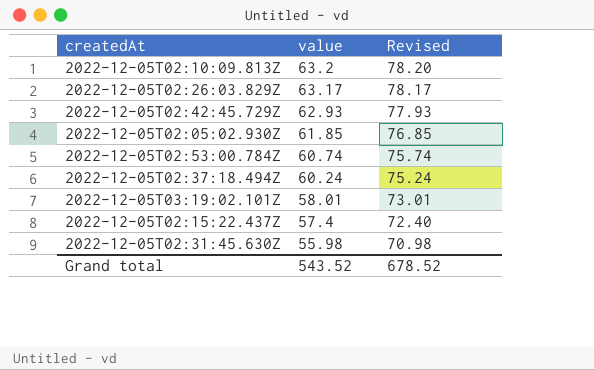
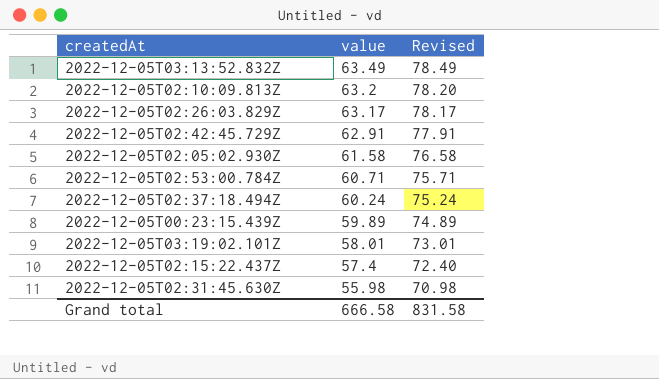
row 2022-12-05T03:13:52.832Z: none -> 63.49 | 78.49
2022-12-05T02:42:45.729Z | value: 62.93 -> 62.91
2022-12-05T02:42:45.729Z | Revised: 77.93 -> 77.91
2022-12-05T02:05:02.930Z | value: 61.85 -> 61.58
2022-12-05T02:05:02.930Z | Revised: 76.85 -> 76.58
2022-12-05T02:53:00.784Z | value: 60.74 -> 60.71
2022-12-05T02:53:00.784Z | Revised: 75.74 -> 75.71
row 2022-12-05T00:23:15.439Z: none -> 59.89 | 74.89
Grand total | value: 543.52 -> 666.58
Grand total | Revised: 678.52 -> 831.58

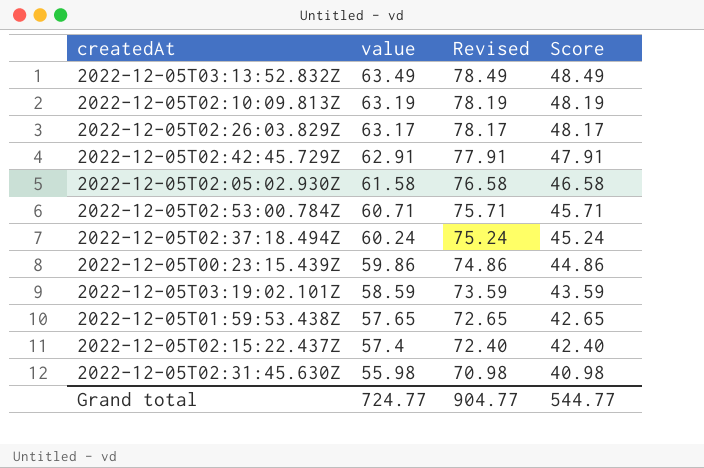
column Score | formula: none -> [value] - 15
2022-12-05T02:10:09.813Z | value: 63.2 -> 63.19
2022-12-05T02:10:09.813Z | Revised: 78.20 -> 78.19
2022-12-05T00:23:15.439Z | value: 59.89 -> 59.86
2022-12-05T00:23:15.439Z | Revised: 74.89 -> 74.86
2022-12-05T03:19:02.101Z | value: 58.01 -> 58.59
2022-12-05T03:19:02.101Z | Revised: 73.01 -> 73.59
row 2022-12-05T01:59:53.438Z: none -> 57.65 | 72.65 | 42.65
Grand total | value: 666.58 -> 724.77
Grand total | Revised: 831.58 -> 904.77

